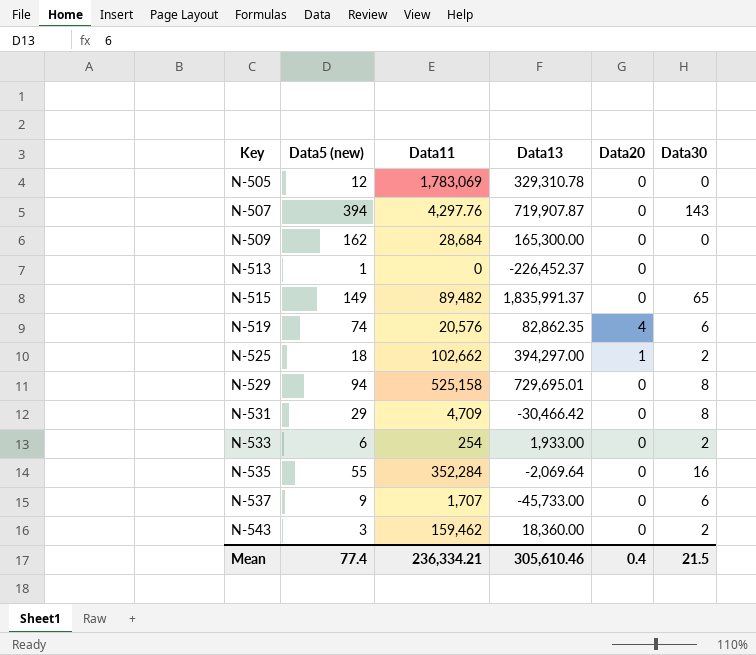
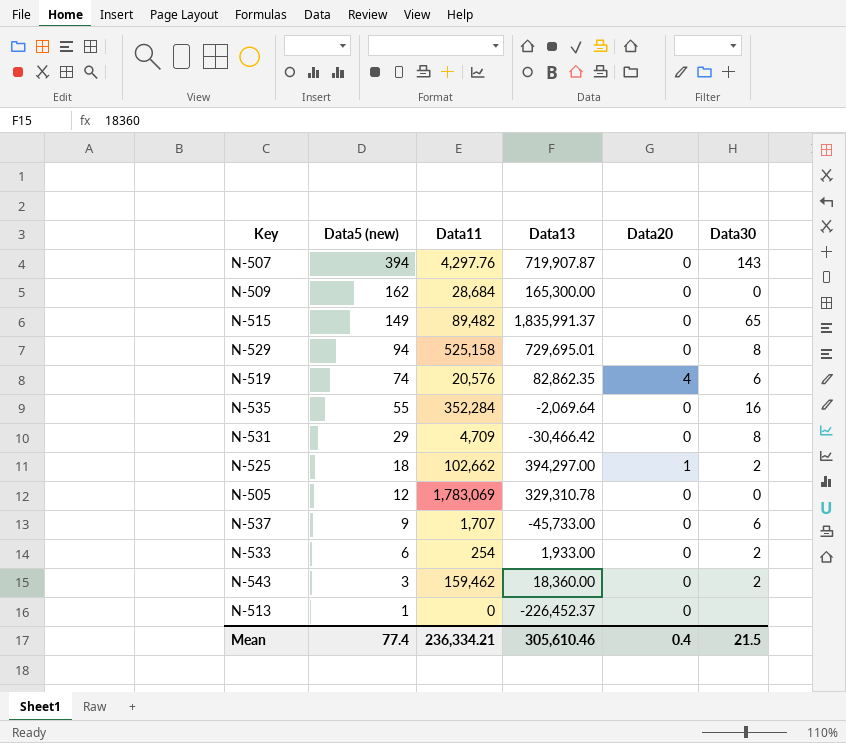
row order: Key ascending -> Data5 (new) descending

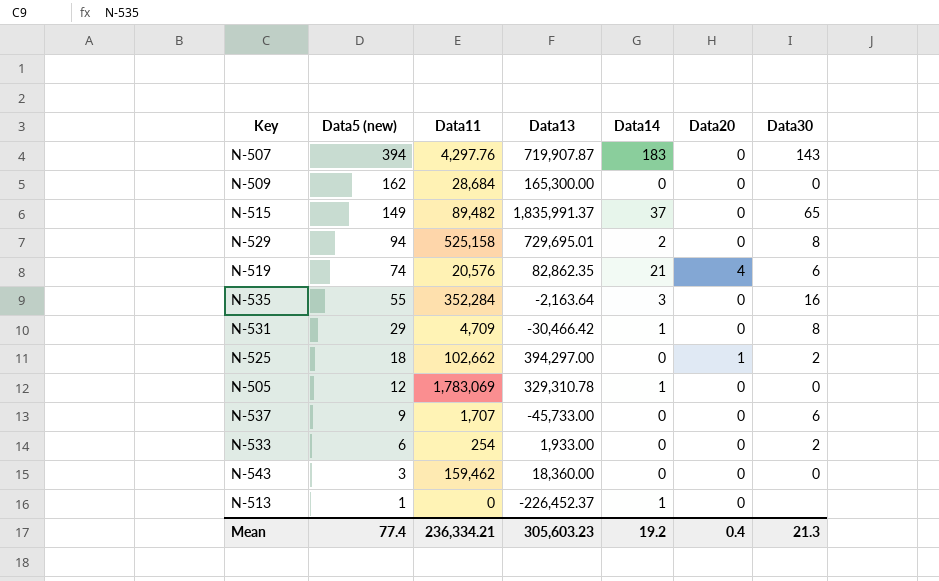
column Data14 | position: none -> 5
N-535 | Data13: -2,069.64 -> -2,163.64
N-543 | Data30: 2 -> 0
Mean | Data13: 305,610.46 -> 305,603.23
Mean | Data30: 21.5 -> 21.3

